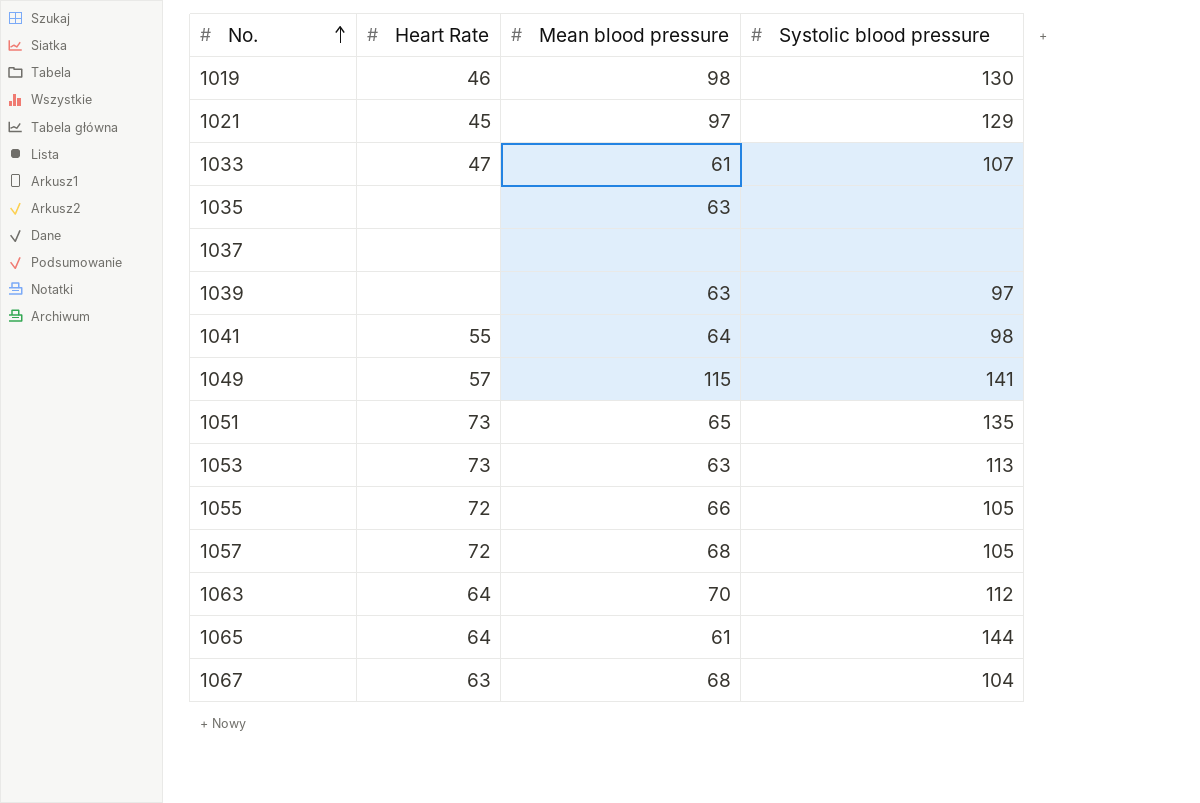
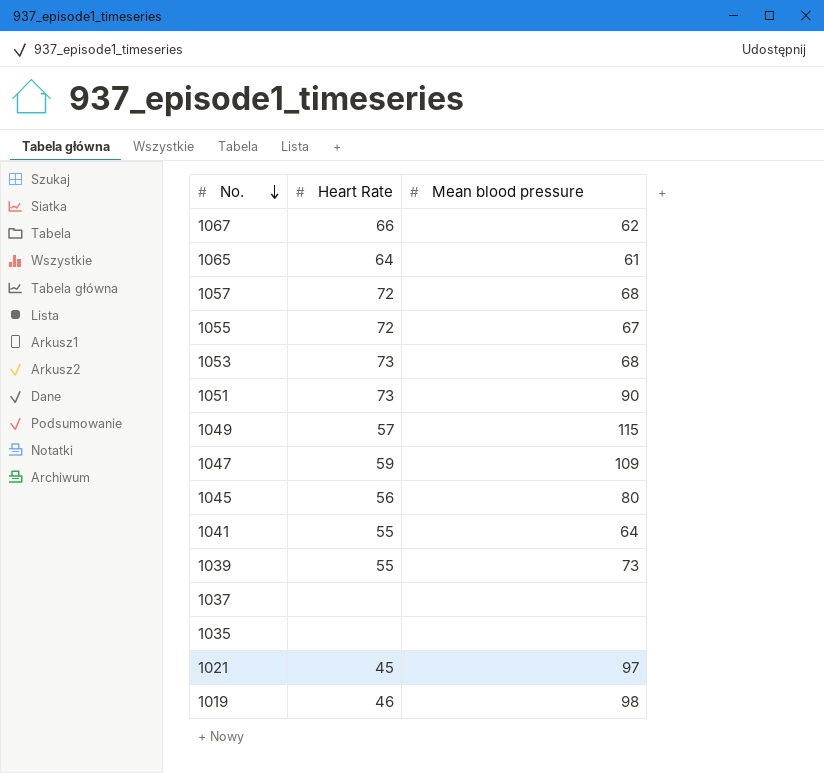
row order: No. ascending -> No. descending
column Systolic blood pressure | position: 4 -> none
row 1033: 47 | 61 | 107 -> none
row 1063: 64 | 70 | 112 -> none
1067 | Heart Rate: 63 -> 66
1067 | Mean blood pressure: 68 -> 62
1055 | Mean blood pressure: 66 -> 67
1053 | Mean blood pressure: 63 -> 68
1051 | Mean blood pressure: 65 -> 90
row 1047: none -> 59 | 109
row 1045: none -> 56 | 80
1039 | Heart Rate: none -> 55
1039 | Mean blood pressure: 63 -> 73
1035 | Mean blood pressure: 63 -> none

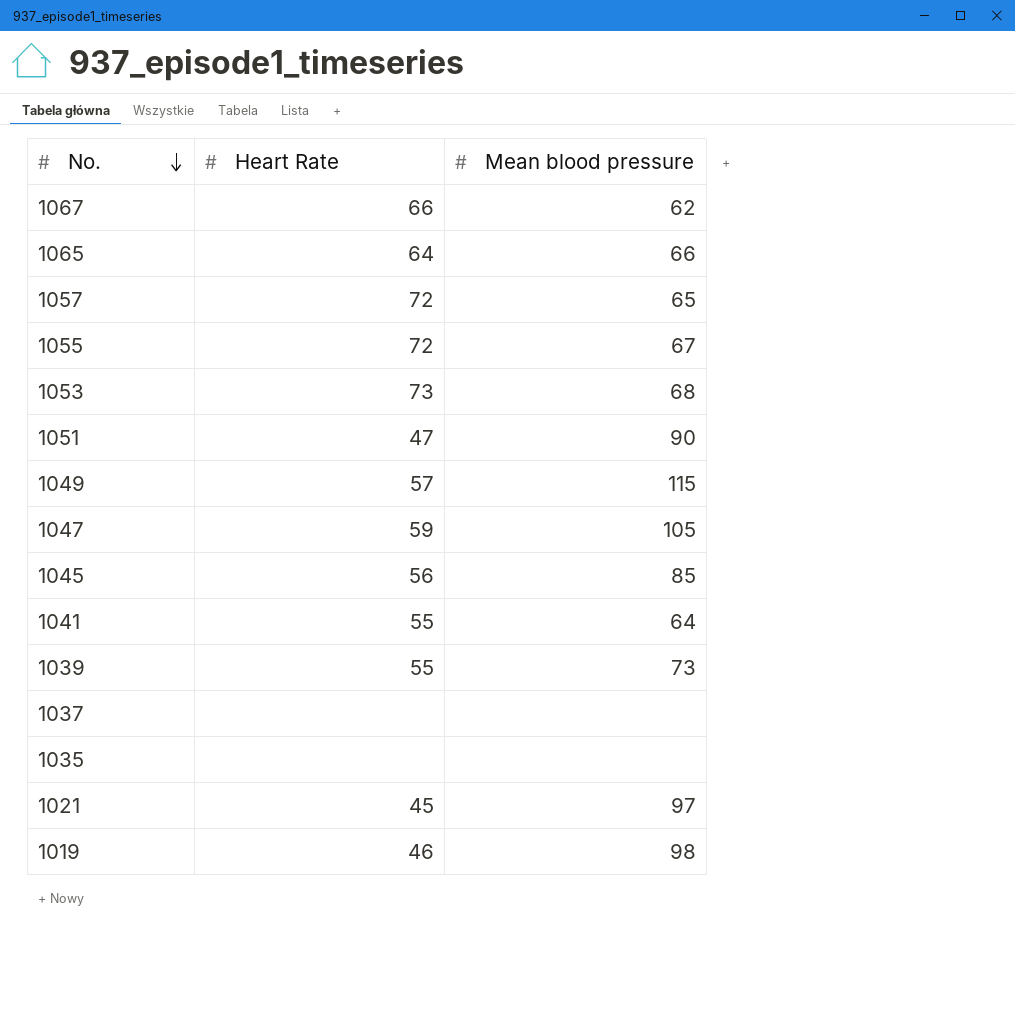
1065 | Mean blood pressure: 61 -> 66
1057 | Mean blood pressure: 68 -> 65
1051 | Heart Rate: 73 -> 47
1047 | Mean blood pressure: 109 -> 105
1045 | Mean blood pressure: 80 -> 85

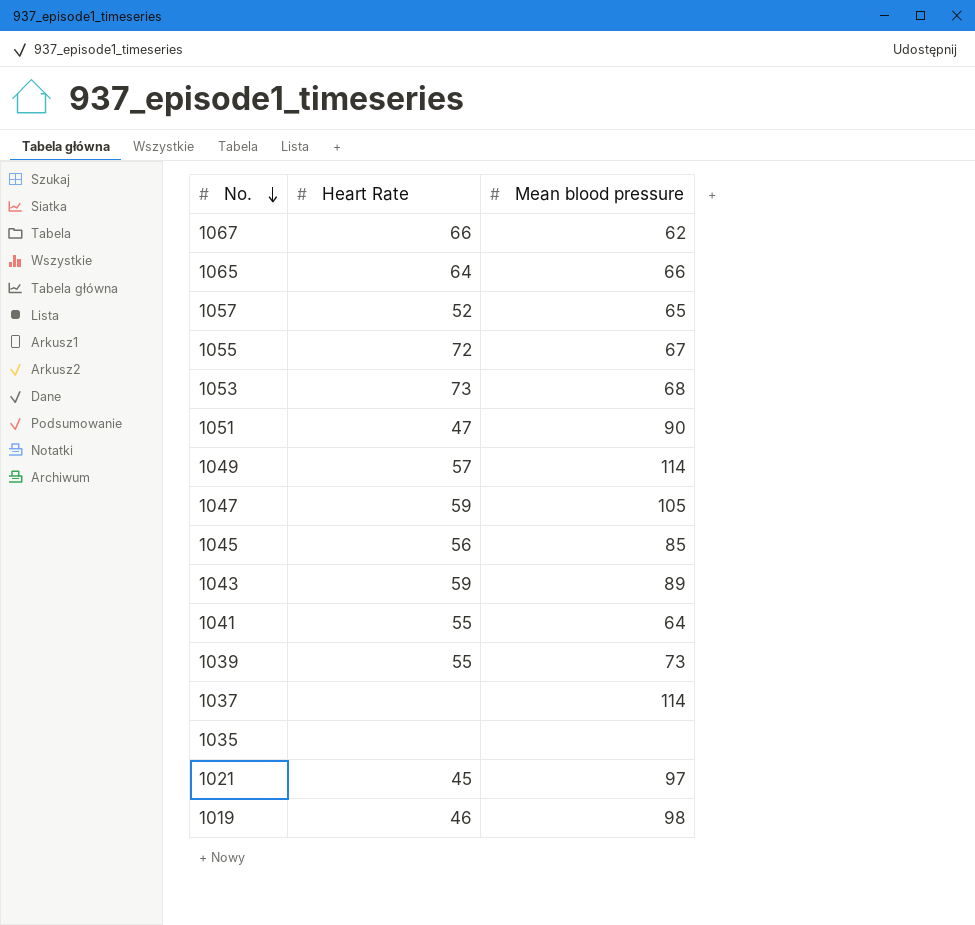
1057 | Heart Rate: 72 -> 52
1049 | Mean blood pressure: 115 -> 114
row 1043: none -> 59 | 89
1037 | Mean blood pressure: none -> 114

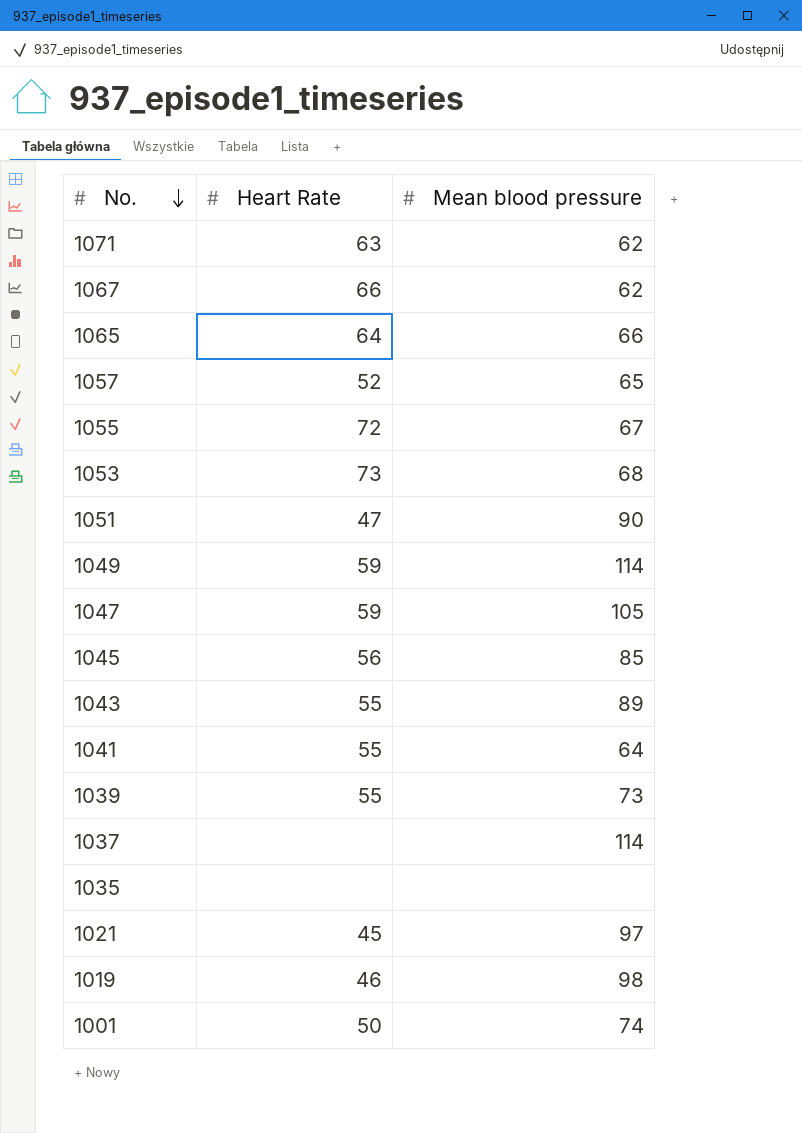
row 1071: none -> 63 | 62
1049 | Heart Rate: 57 -> 59
1043 | Heart Rate: 59 -> 55
row 1001: none -> 50 | 74

